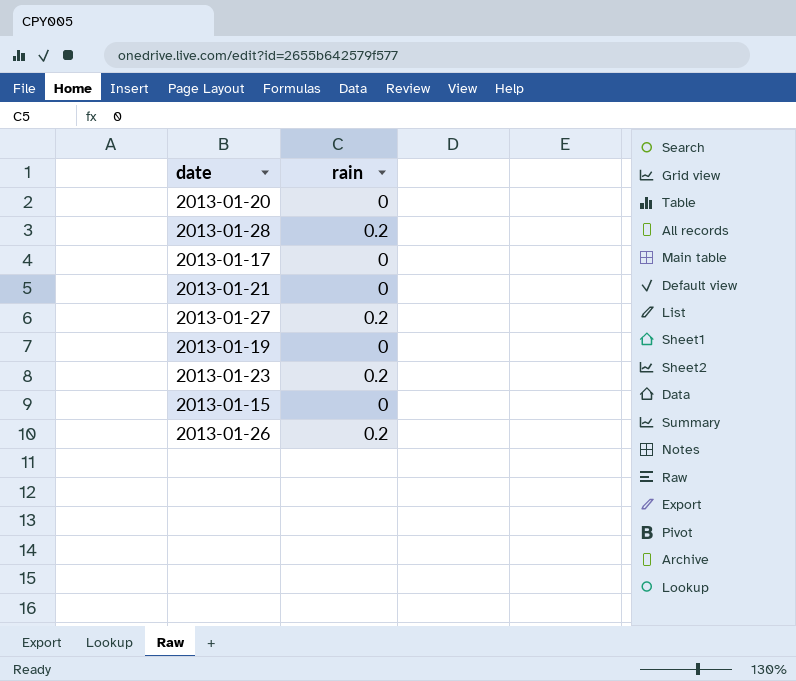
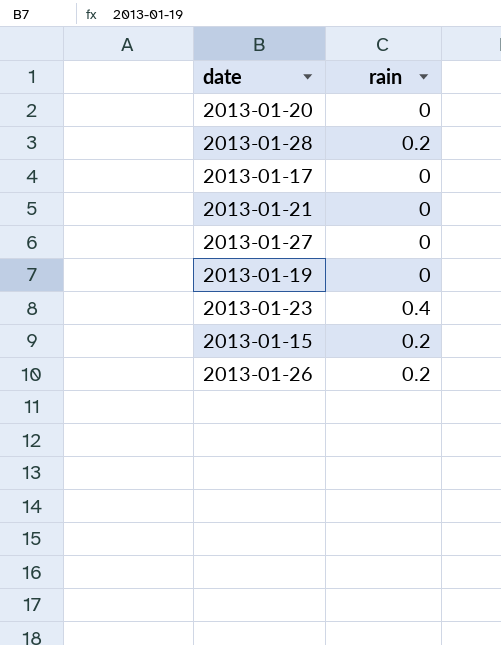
2013-01-27 | rain: 0.2 -> 0
2013-01-23 | rain: 0.2 -> 0.4
2013-01-15 | rain: 0 -> 0.2

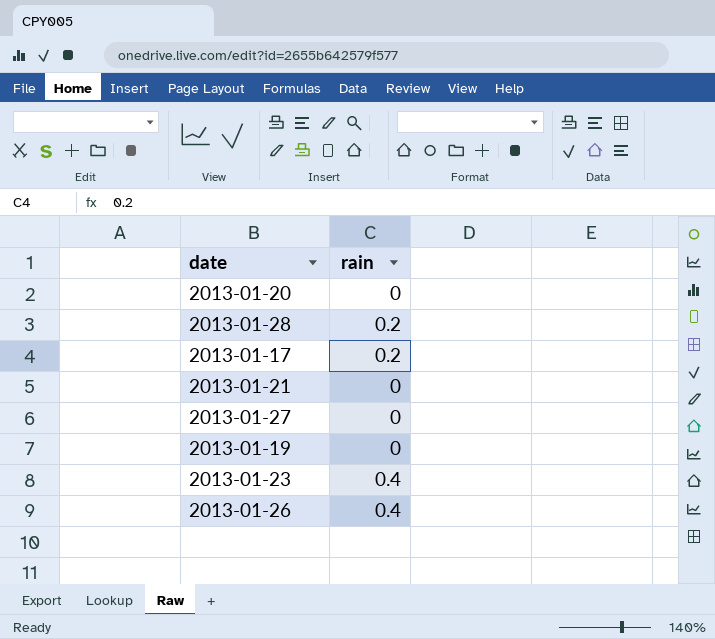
row 2013-01-15: 0.2 -> none
2013-01-17 | rain: 0 -> 0.2
2013-01-26 | rain: 0.2 -> 0.4

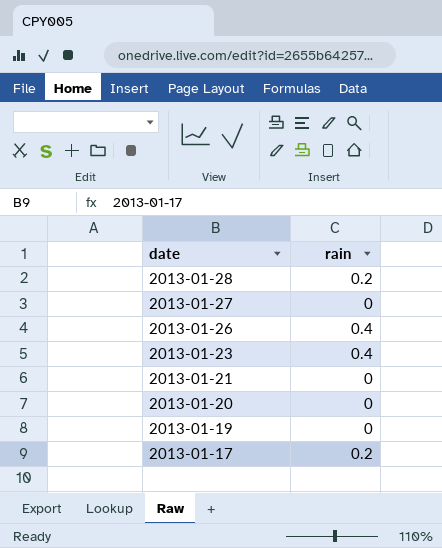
row order: none -> date descending

